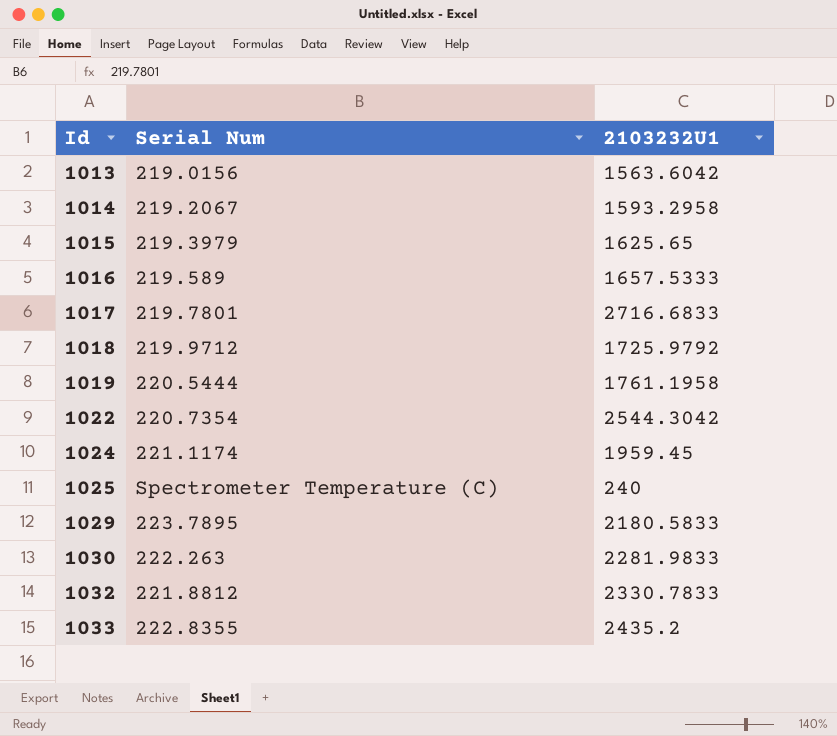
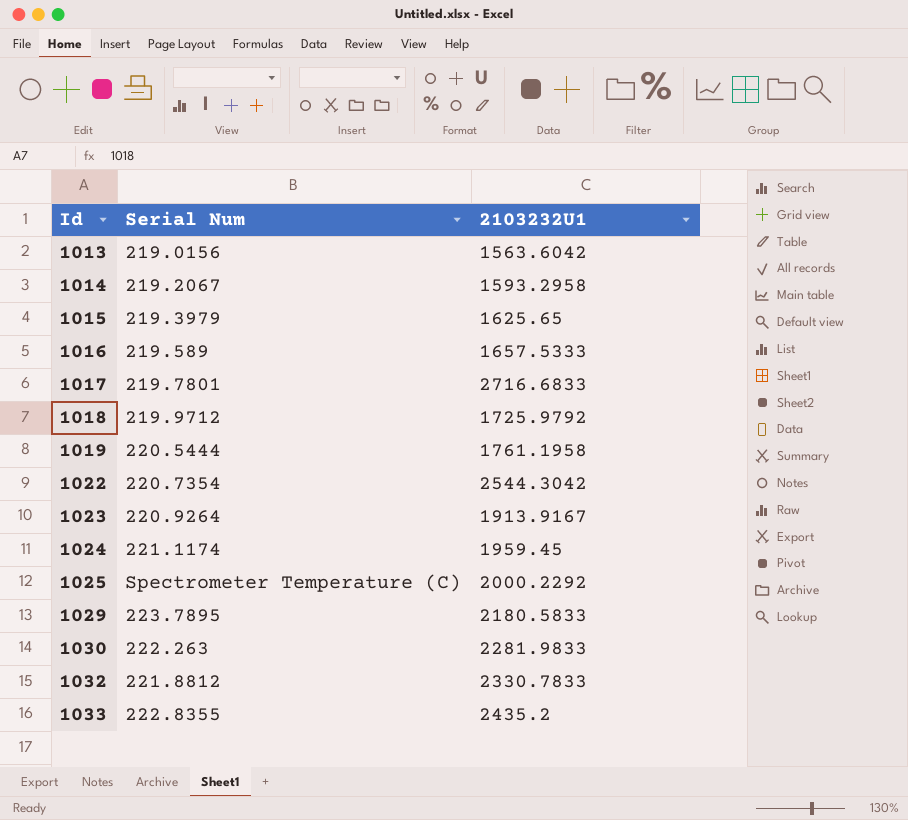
row 1023: none -> 220.9264 | 1913.9167
1025 | 2103232U1: 240 -> 2000.2292

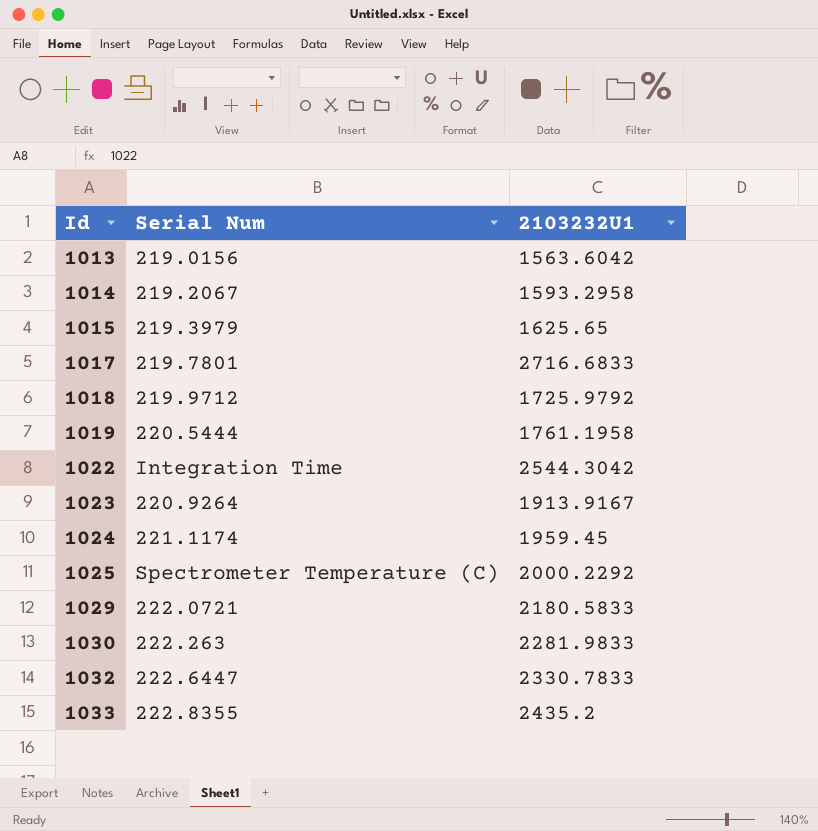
row 1016: 219.589 | 1657.5333 -> none
1022 | Serial Num: 220.7354 -> Integration Time
1029 | Serial Num: 223.7895 -> 222.0721
1032 | Serial Num: 221.8812 -> 222.6447

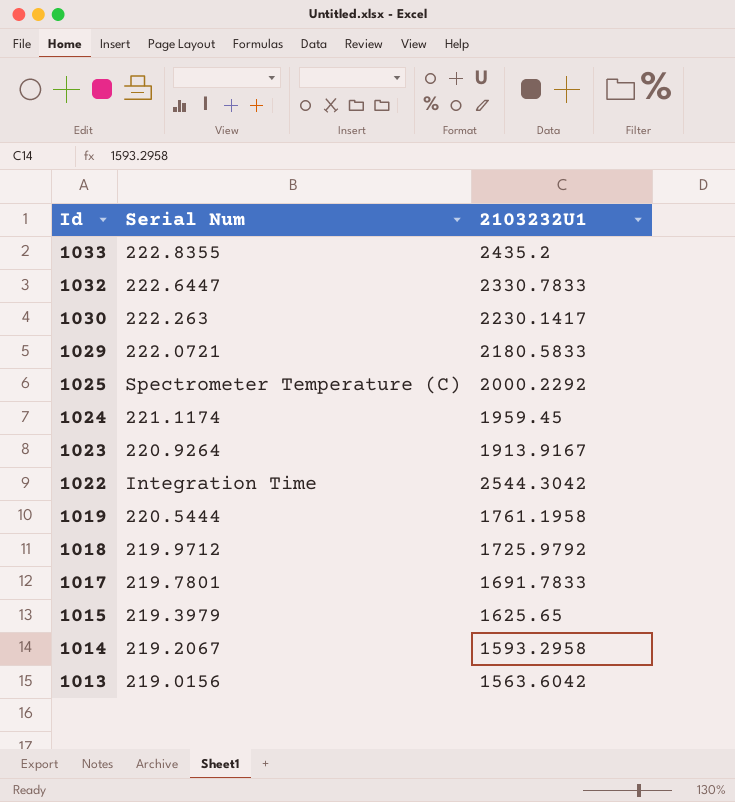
row order: Id ascending -> Id descending
1030 | 2103232U1: 2281.9833 -> 2230.1417
1017 | 2103232U1: 2716.6833 -> 1691.7833

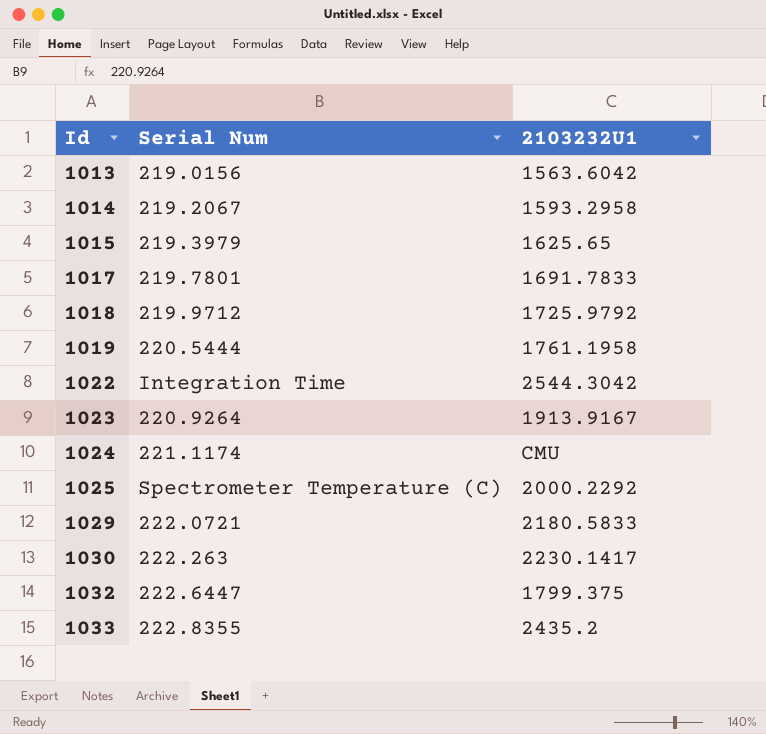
row order: Id descending -> Id ascending
1024 | 2103232U1: 1959.45 -> CMU
1032 | 2103232U1: 2330.7833 -> 1799.375

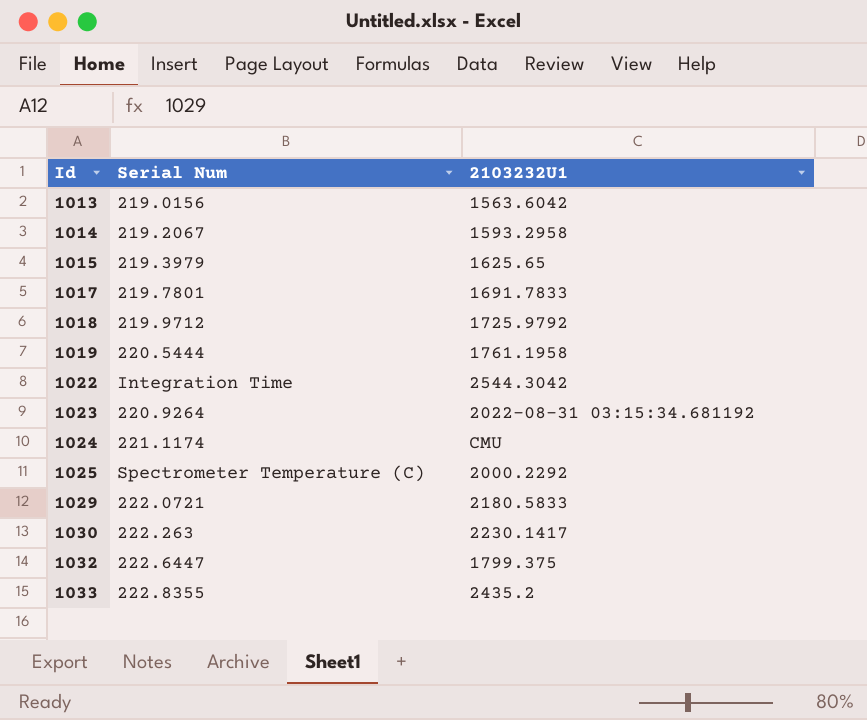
1023 | 2103232U1: 1913.9167 -> 2022-08-31 03:15:34.681192

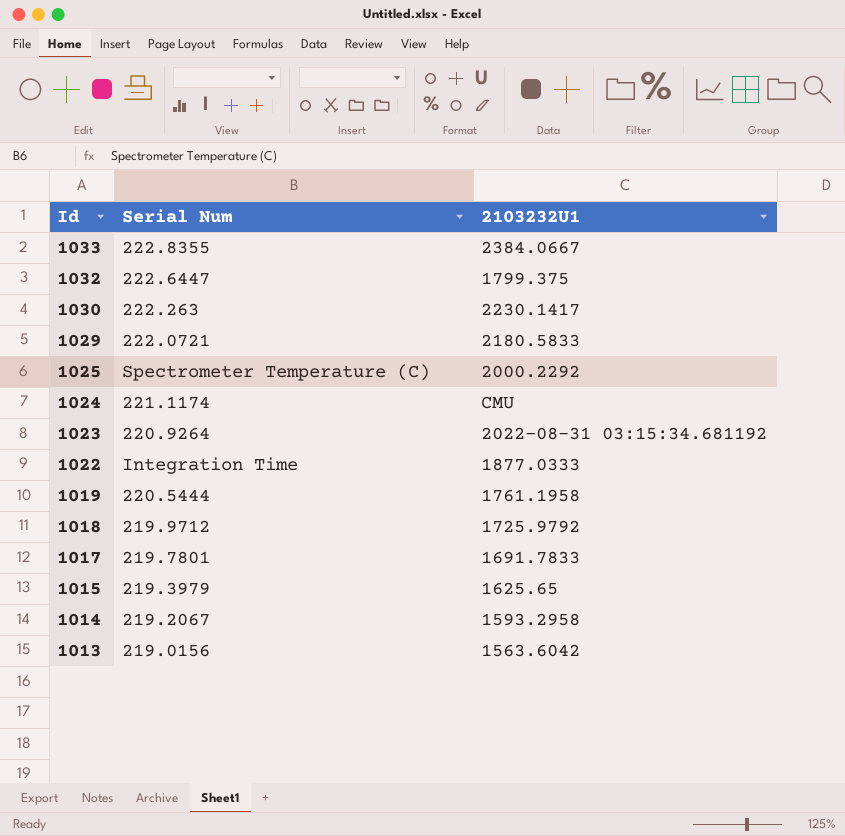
row order: Id ascending -> Id descending
1033 | 2103232U1: 2435.2 -> 2384.0667
1022 | 2103232U1: 2544.3042 -> 1877.0333

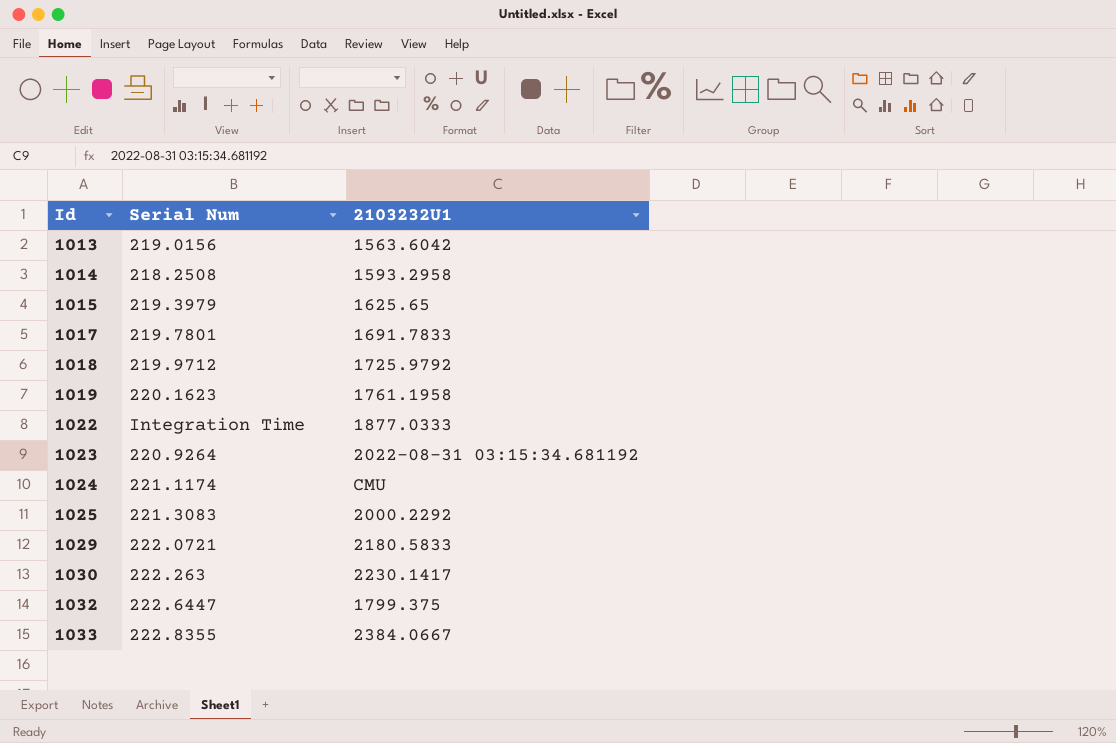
row order: Id descending -> Id ascending
1014 | Serial Num: 219.2067 -> 218.2508
1019 | Serial Num: 220.5444 -> 220.1623
1025 | Serial Num: Spectrometer Temperature (C) -> 221.3083

